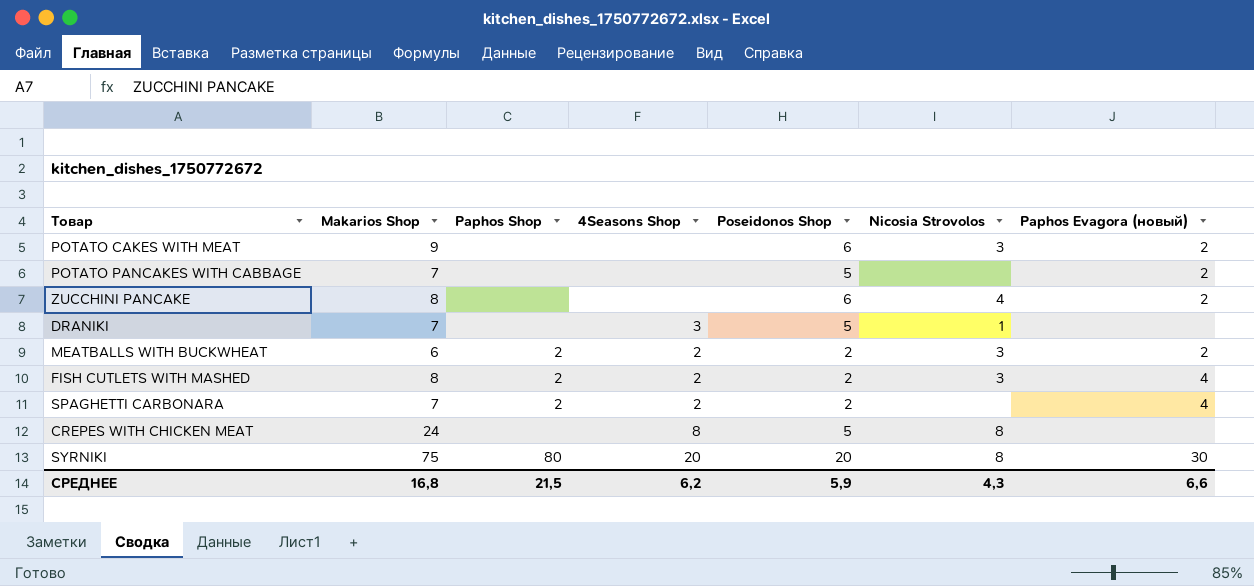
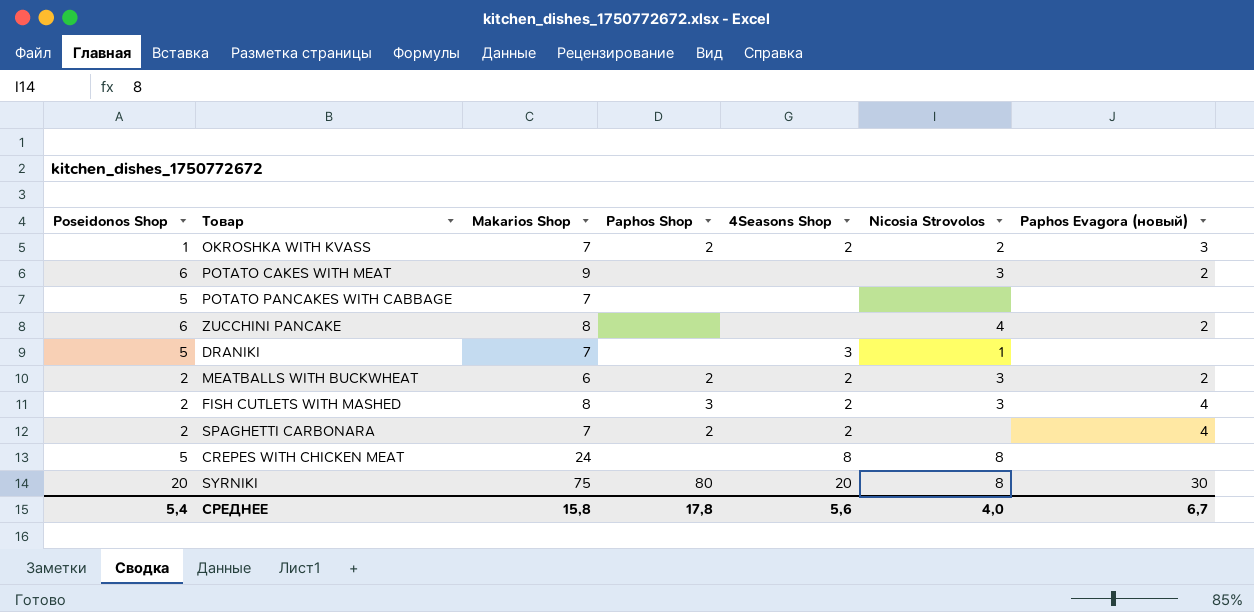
column Poseidonos Shop | position: 5 -> 1
row OKROSHKA WITH KVASS: none -> 1 | 7 | 2 | 2 | 2 | 3
POTATO PANCAKES WITH CABBAGE | Paphos Evagora (новый): 2 -> none
FISH CUTLETS WITH MASHED | Paphos Shop: 2 -> 3
СРЕДНЕЕ | Poseidonos Shop: 5,9 -> 5,4
СРЕДНЕЕ | Makarios Shop: 16,8 -> 15,8
СРЕДНЕЕ | Paphos Shop: 21,5 -> 17,8
СРЕДНЕЕ | 4Seasons Shop: 6,2 -> 5,6
СРЕДНЕЕ | Nicosia Strovolos: 4,3 -> 4,0
СРЕДНЕЕ | Paphos Evagora (новый): 6,6 -> 6,7

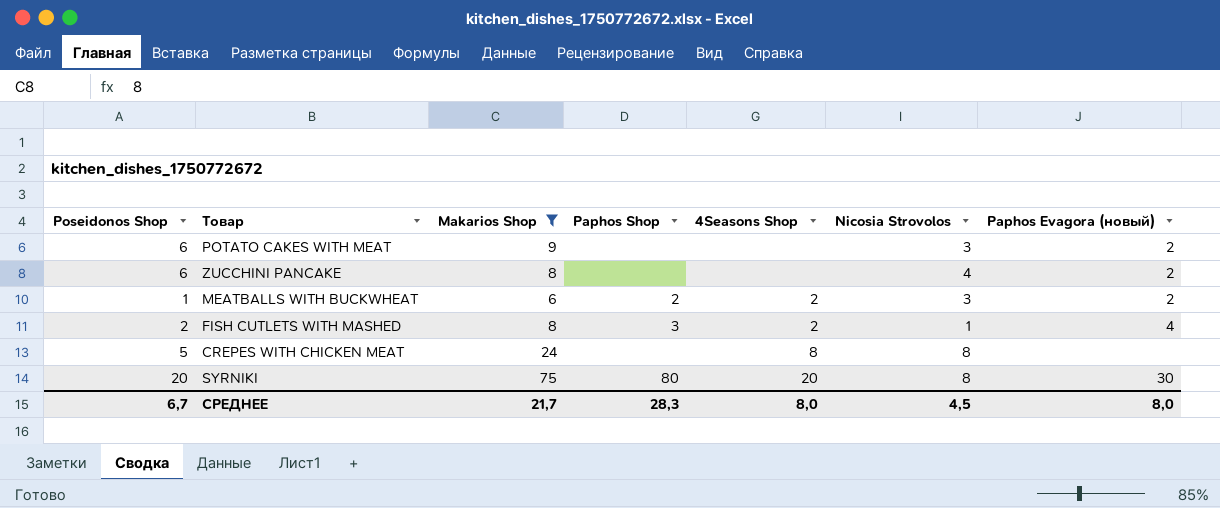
filter: none -> Makarios Shop != 7
MEATBALLS WITH BUCKWHEAT | Poseidonos Shop: 2 -> 1
FISH CUTLETS WITH MASHED | Nicosia Strovolos: 3 -> 1
СРЕДНЕЕ | Poseidonos Shop: 5,4 -> 6,7
СРЕДНЕЕ | Makarios Shop: 15,8 -> 21,7
СРЕДНЕЕ | Paphos Shop: 17,8 -> 28,3
СРЕДНЕЕ | 4Seasons Shop: 5,6 -> 8,0
СРЕДНЕЕ | Nicosia Strovolos: 4,0 -> 4,5
СРЕДНЕЕ | Paphos Evagora (новый): 6,7 -> 8,0

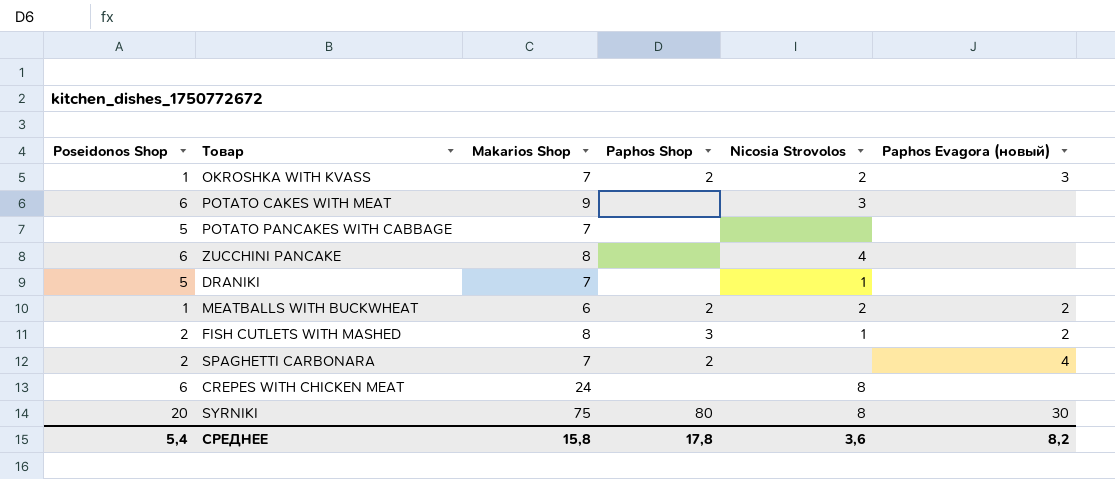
filter: Makarios Shop != 7 -> none
column 4Seasons Shop | position: 5 -> none
POTATO CAKES WITH MEAT | Paphos Evagora (новый): 2 -> none
ZUCCHINI PANCAKE | Paphos Evagora (новый): 2 -> none
MEATBALLS WITH BUCKWHEAT | Nicosia Strovolos: 3 -> 2
FISH CUTLETS WITH MASHED | Paphos Evagora (новый): 4 -> 2
CREPES WITH CHICKEN MEAT | Poseidonos Shop: 5 -> 6
СРЕДНЕЕ | Poseidonos Shop: 6,7 -> 5,4
СРЕДНЕЕ | Makarios Shop: 21,7 -> 15,8
СРЕДНЕЕ | Paphos Shop: 28,3 -> 17,8
СРЕДНЕЕ | Nicosia Strovolos: 4,5 -> 3,6
СРЕДНЕЕ | Paphos Evagora (новый): 8,0 -> 8,2

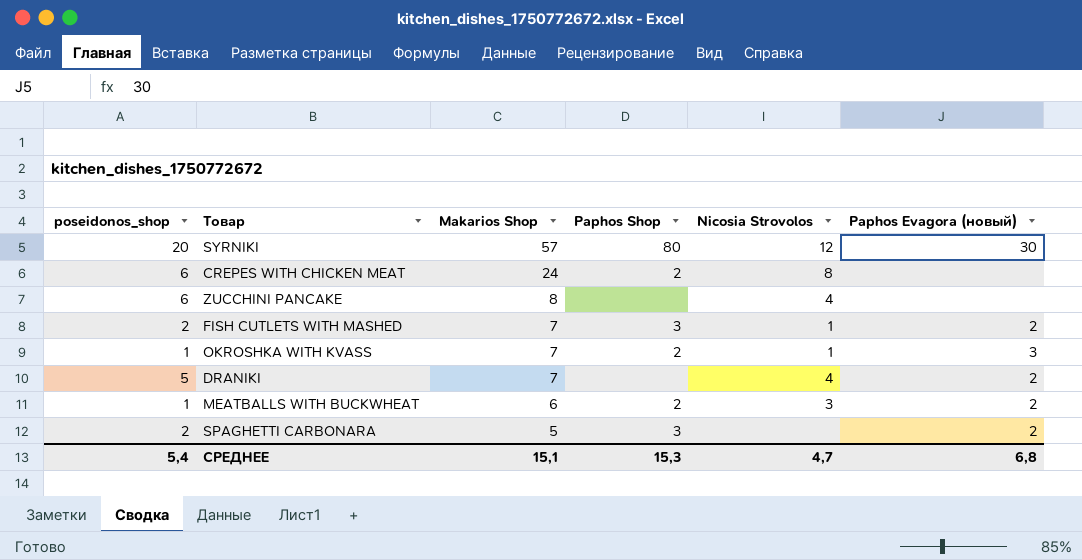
row order: none -> Makarios Shop descending
column name: Poseidonos Shop -> poseidonos_shop
row POTATO CAKES WITH MEAT: 6 | 9 | none | 3 | none -> none
row POTATO PANCAKES WITH CABBAGE: 5 | 7 | none | none | none -> none
SYRNIKI | Makarios Shop: 75 -> 57
SYRNIKI | Nicosia Strovolos: 8 -> 12
CREPES WITH CHICKEN MEAT | Paphos Shop: none -> 2
FISH CUTLETS WITH MASHED | Makarios Shop: 8 -> 7
OKROSHKA WITH KVASS | Nicosia Strovolos: 2 -> 1
DRANIKI | Nicosia Strovolos: 1 -> 4
DRANIKI | Paphos Evagora (новый): none -> 2
MEATBALLS WITH BUCKWHEAT | Nicosia Strovolos: 2 -> 3
SPAGHETTI CARBONARA | Makarios Shop: 7 -> 5
SPAGHETTI CARBONARA | Paphos Shop: 2 -> 3
SPAGHETTI CARBONARA | Paphos Evagora (новый): 4 -> 2
СРЕДНЕЕ | Makarios Shop: 15,8 -> 15,1
СРЕДНЕЕ | Paphos Shop: 17,8 -> 15,3
СРЕДНЕЕ | Nicosia Strovolos: 3,6 -> 4,7
СРЕДНЕЕ | Paphos Evagora (новый): 8,2 -> 6,8

